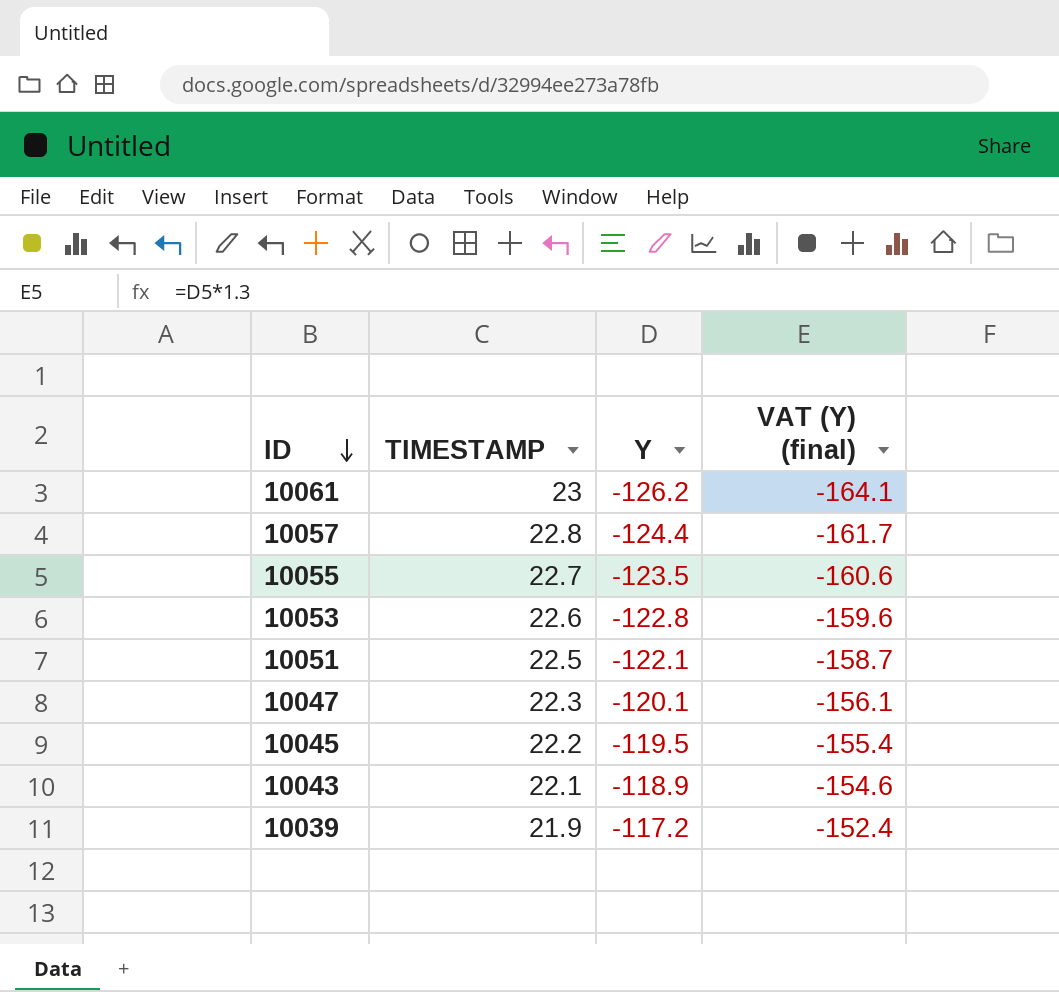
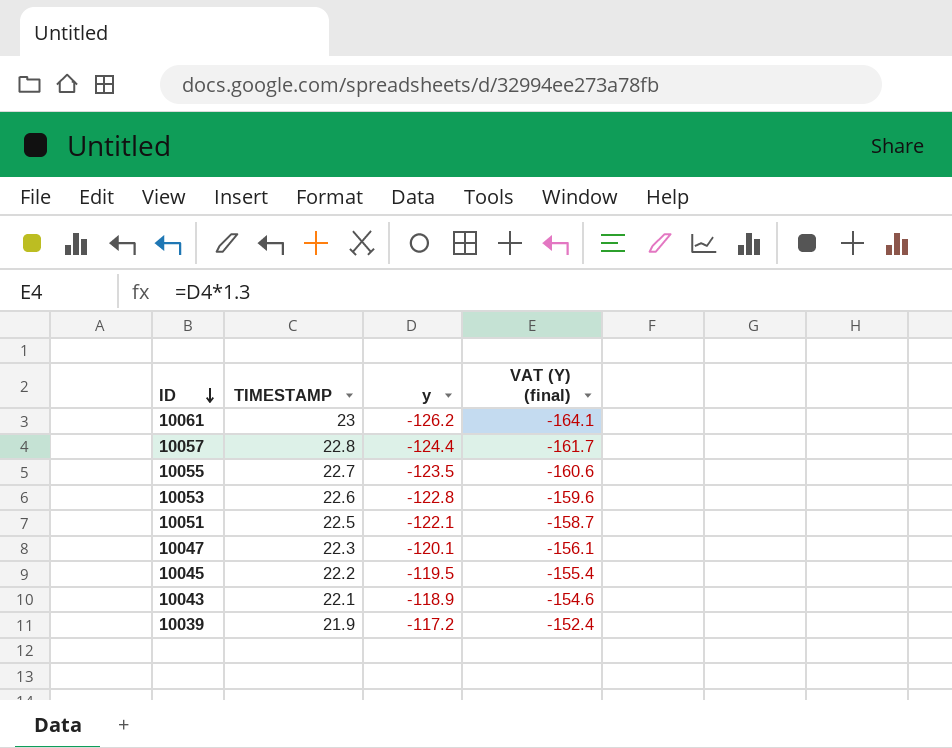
column name: Y -> y

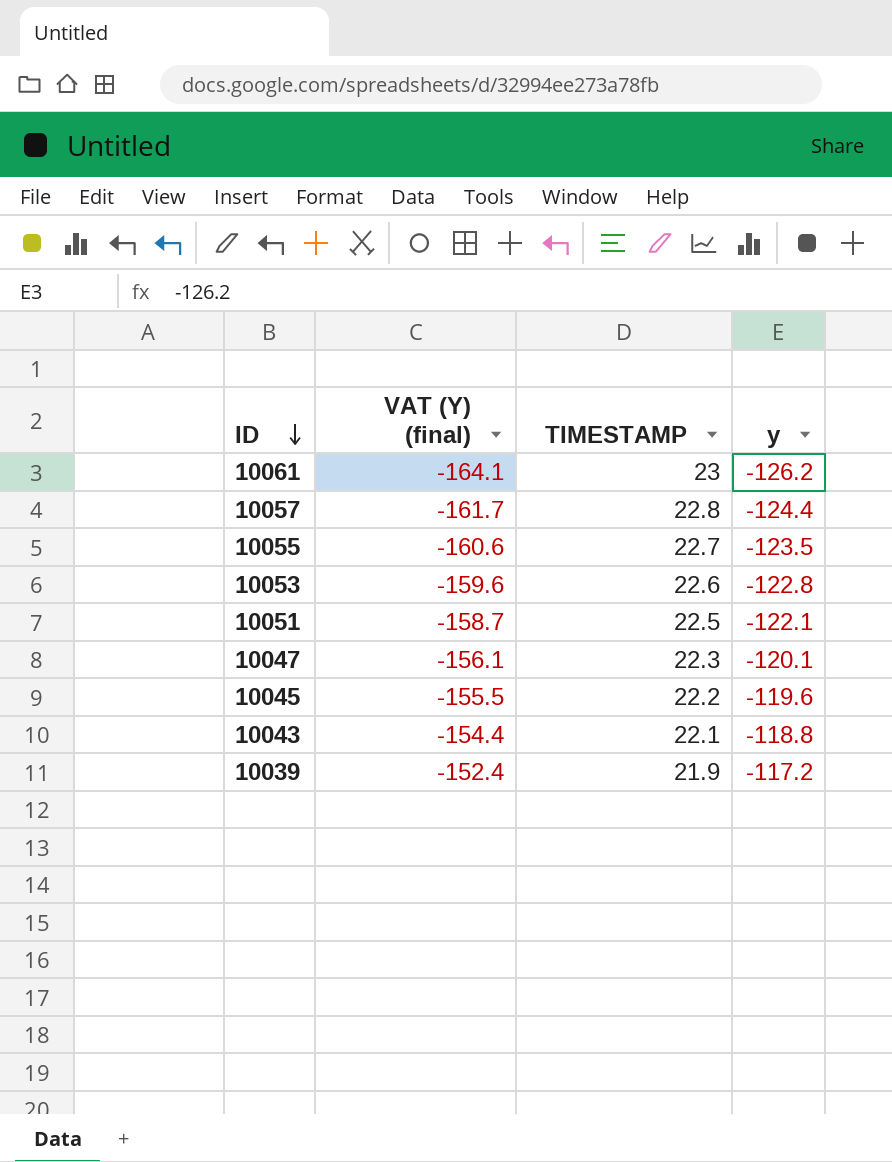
column VAT (Y) (final) | position: 4 -> 2
10045 | VAT (Y) (final): -155.4 -> -155.5
10045 | y: -119.5 -> -119.6
10043 | VAT (Y) (final): -154.6 -> -154.4
10043 | y: -118.9 -> -118.8

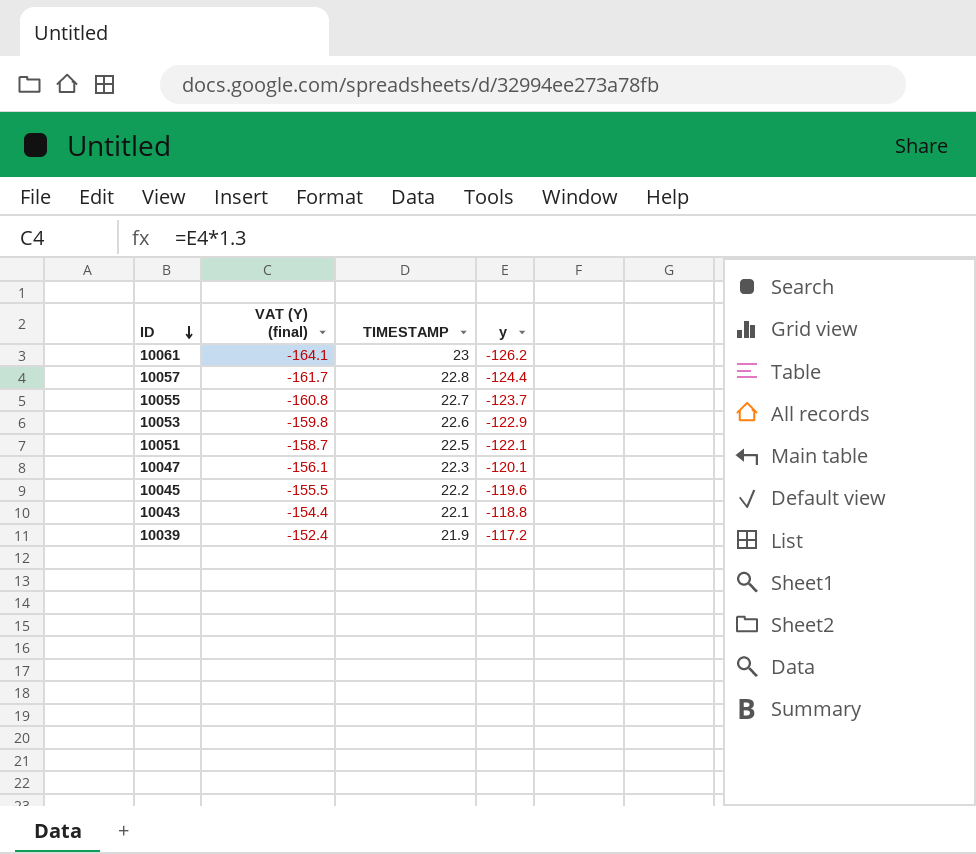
10055 | VAT (Y) (final): -160.6 -> -160.8
10055 | y: -123.5 -> -123.7
10053 | VAT (Y) (final): -159.6 -> -159.8
10053 | y: -122.8 -> -122.9

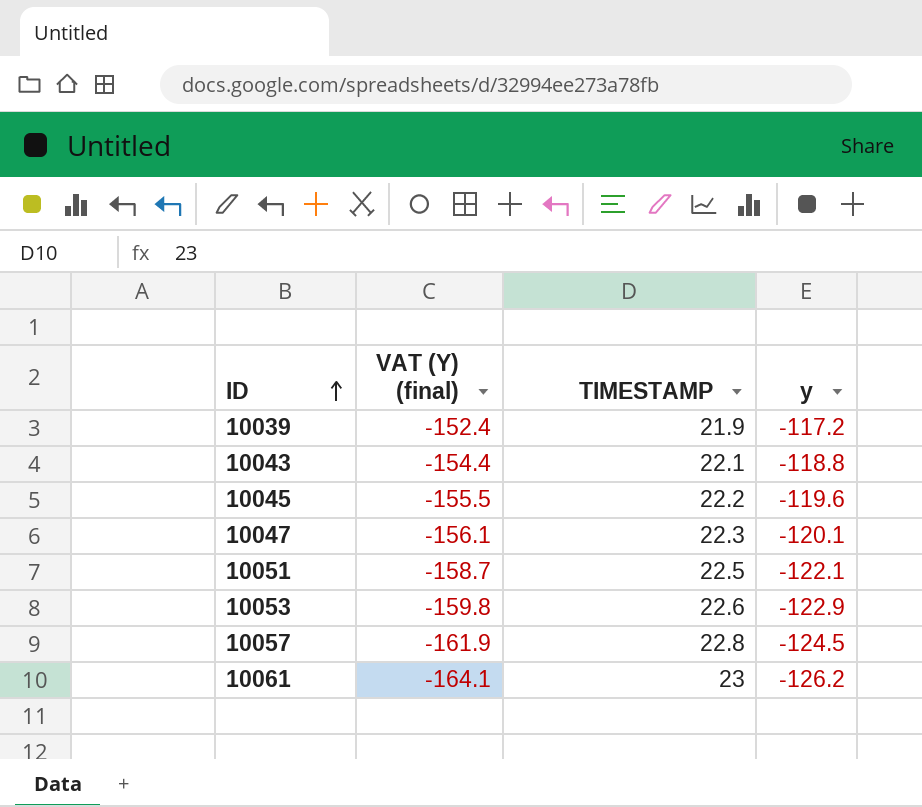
row order: ID descending -> ID ascending
row 10055: -160.8 | 22.7 | -123.7 -> none
10057 | VAT (Y) (final): -161.7 -> -161.9
10057 | y: -124.4 -> -124.5

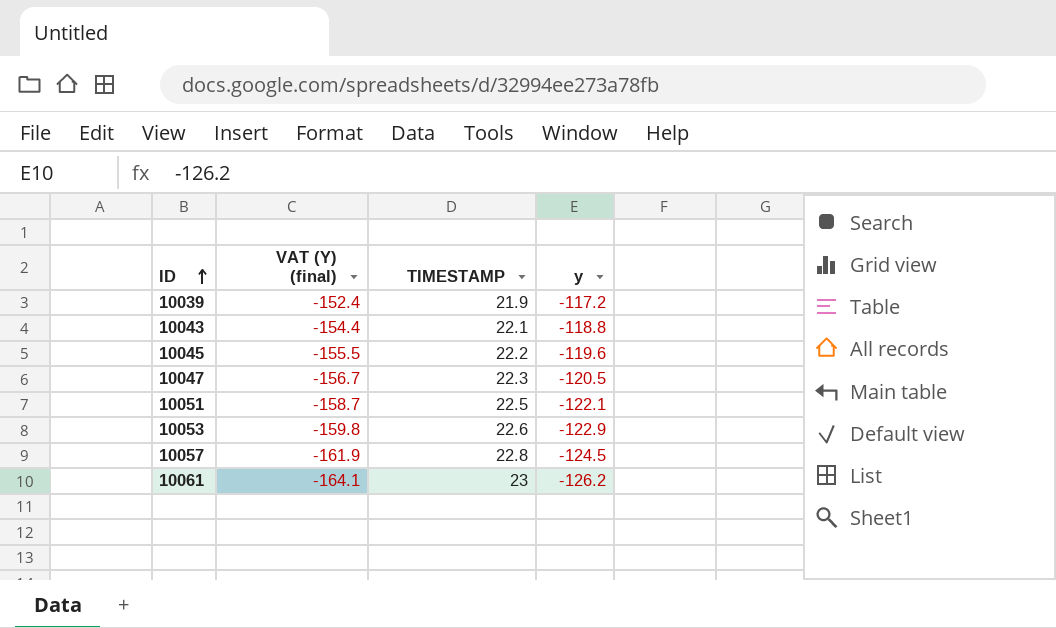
10047 | VAT (Y) (final): -156.1 -> -156.7
10047 | y: -120.1 -> -120.5

